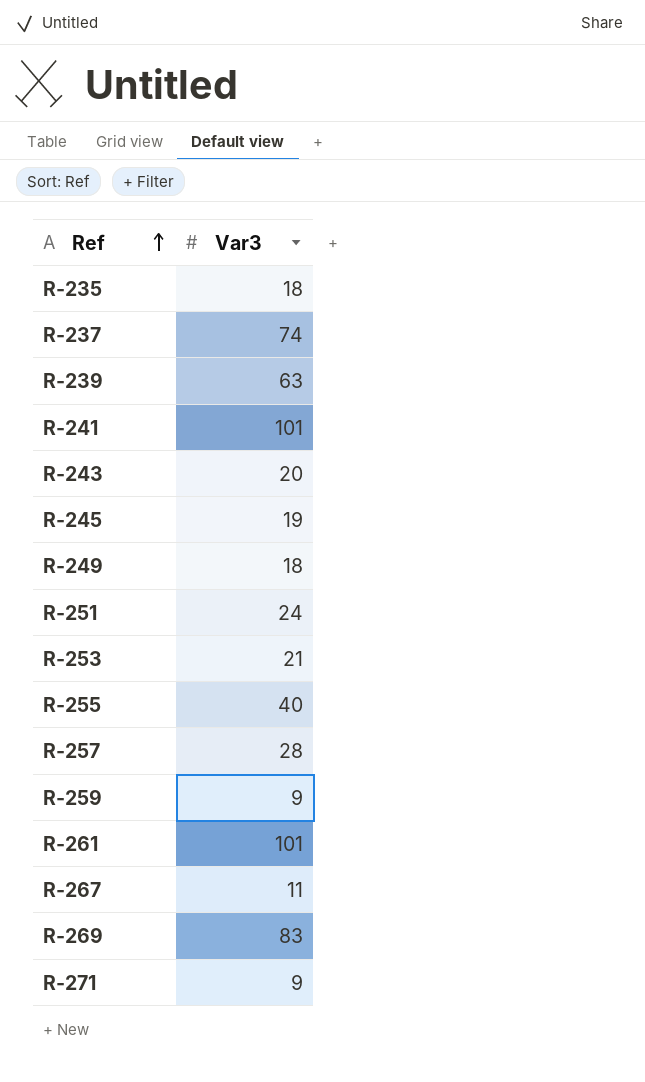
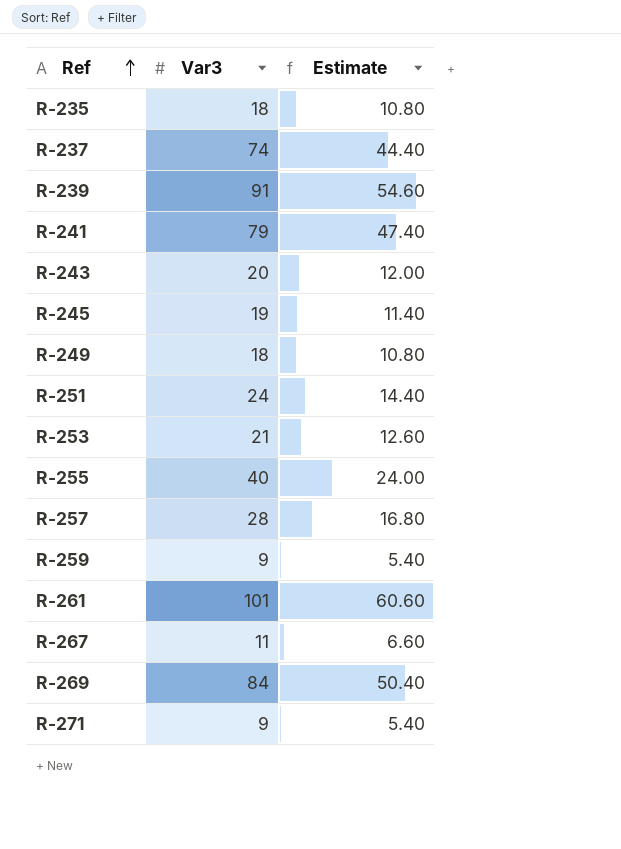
column Estimate | formula: none -> [Var3] * 0.6
R-239 | Var3: 63 -> 91
R-241 | Var3: 101 -> 79
R-269 | Var3: 83 -> 84

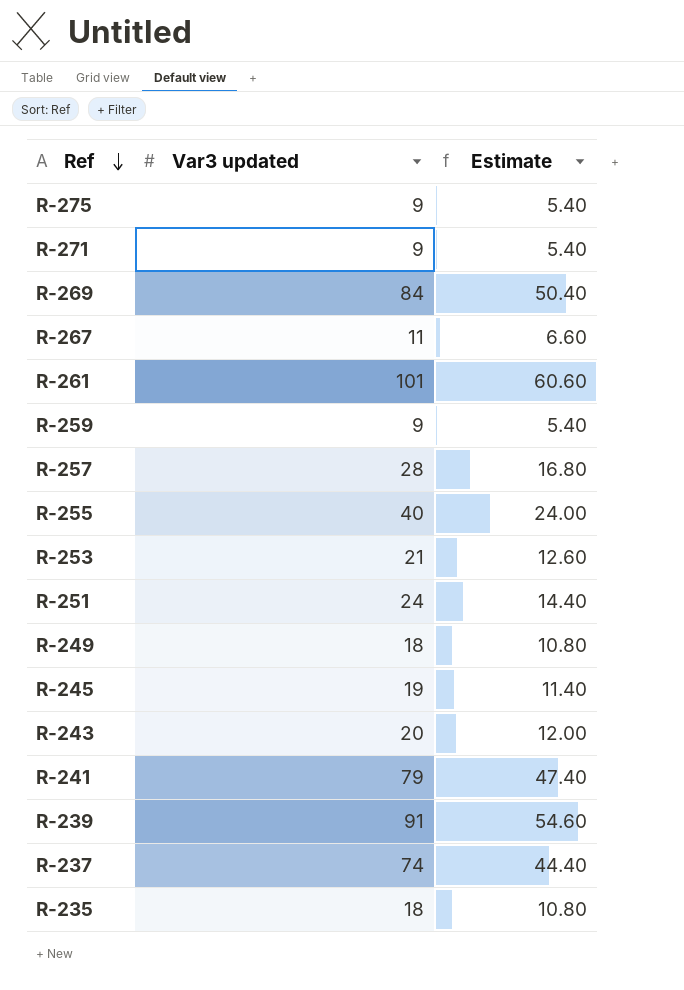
row order: Ref ascending -> Ref descending
column name: Var3 -> Var3 updated
row R-275: none -> 9 | 5.40

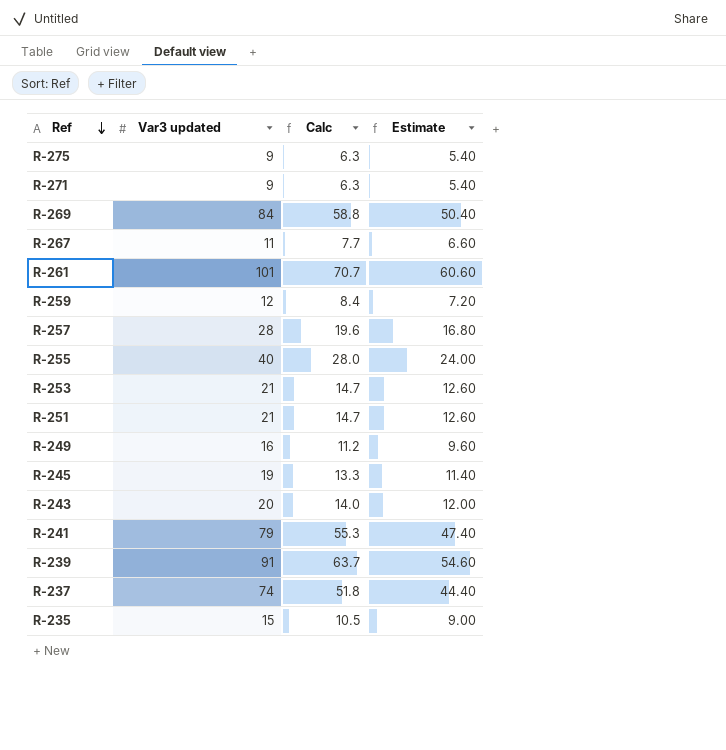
column Calc | formula: none -> [Var3 updated] * 0.7
R-259 | Var3 updated: 9 -> 12
R-259 | Estimate: 5.40 -> 7.20
R-251 | Var3 updated: 24 -> 21
R-251 | Estimate: 14.40 -> 12.60
R-249 | Var3 updated: 18 -> 16
R-249 | Estimate: 10.80 -> 9.60
R-235 | Var3 updated: 18 -> 15
R-235 | Estimate: 10.80 -> 9.00

